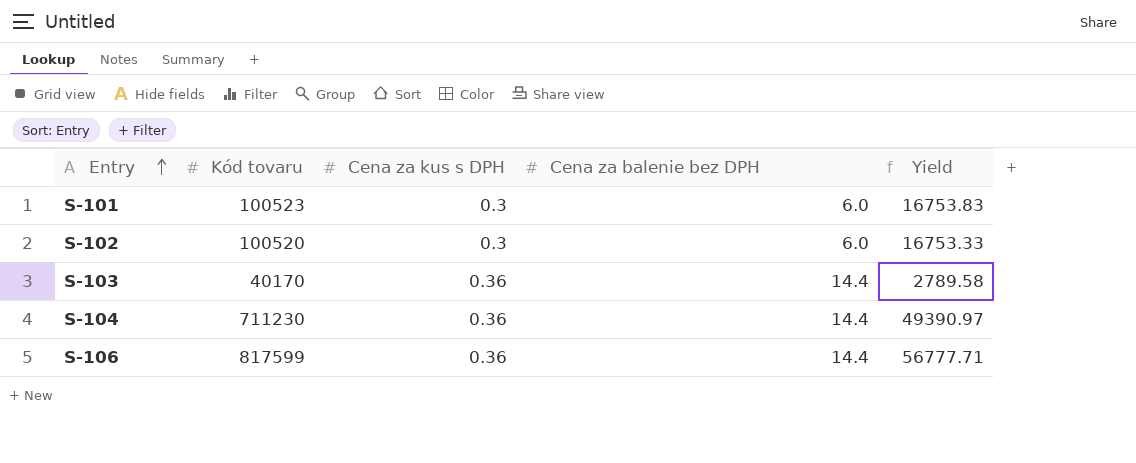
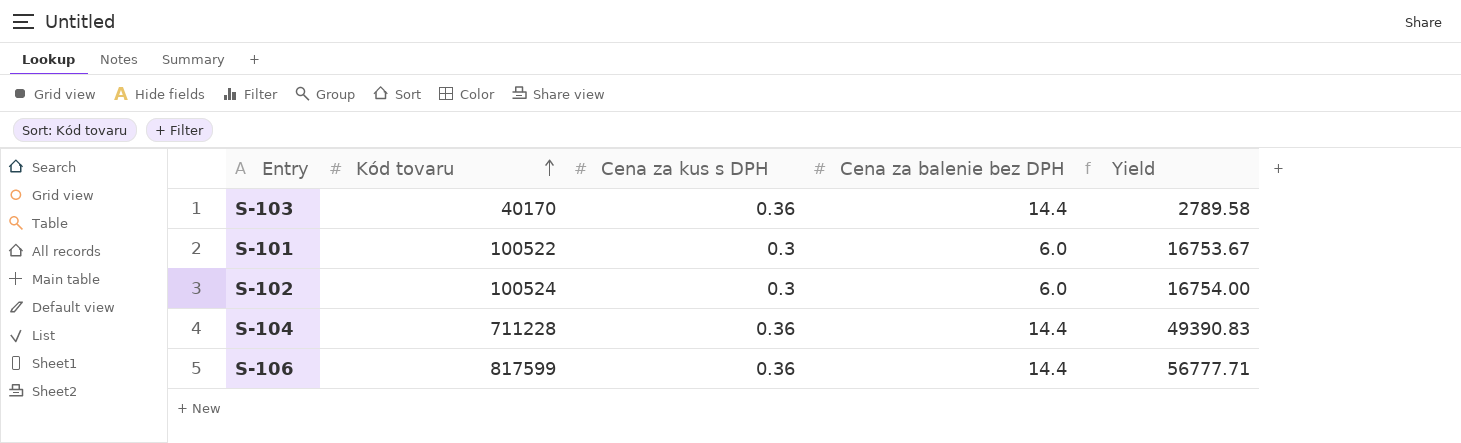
row order: Entry ascending -> Kód tovaru ascending
S-101 | Kód tovaru: 100523 -> 100522
S-101 | Yield: 16753.83 -> 16753.67
S-102 | Kód tovaru: 100520 -> 100524
S-102 | Yield: 16753.33 -> 16754.00
S-104 | Kód tovaru: 711230 -> 711228
S-104 | Yield: 49390.97 -> 49390.83

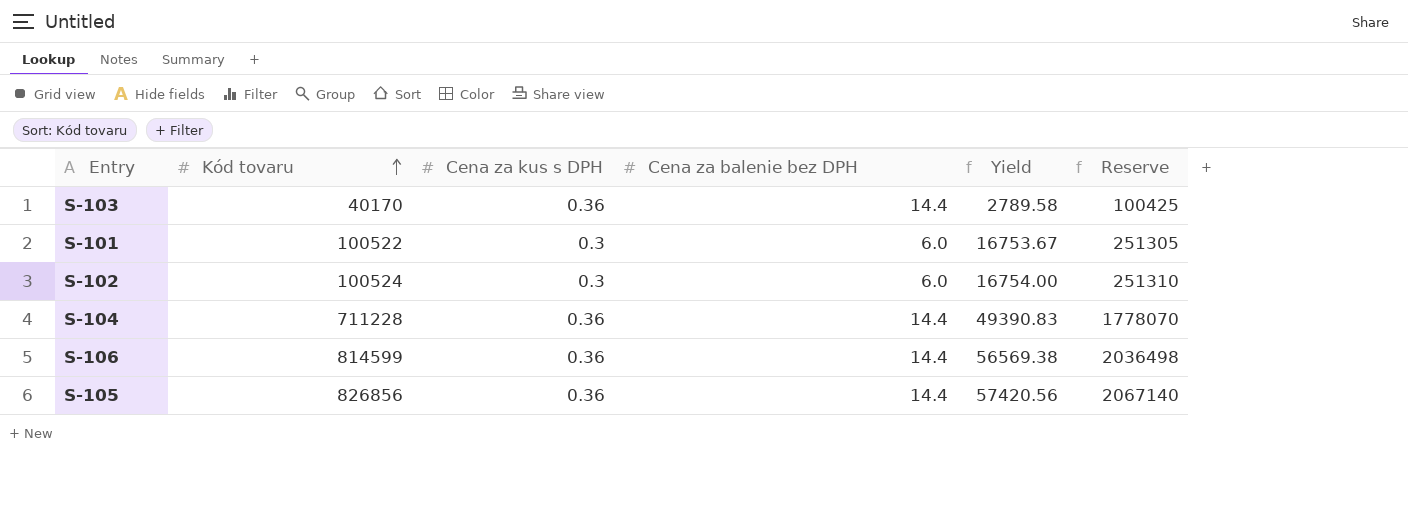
column Reserve | formula: none -> [Kód tovaru] * 2.5
S-106 | Kód tovaru: 817599 -> 814599
S-106 | Yield: 56777.71 -> 56569.38
row S-105: none -> 826856 | 0.36 | 14.4 | 57420.56 | 2067140

